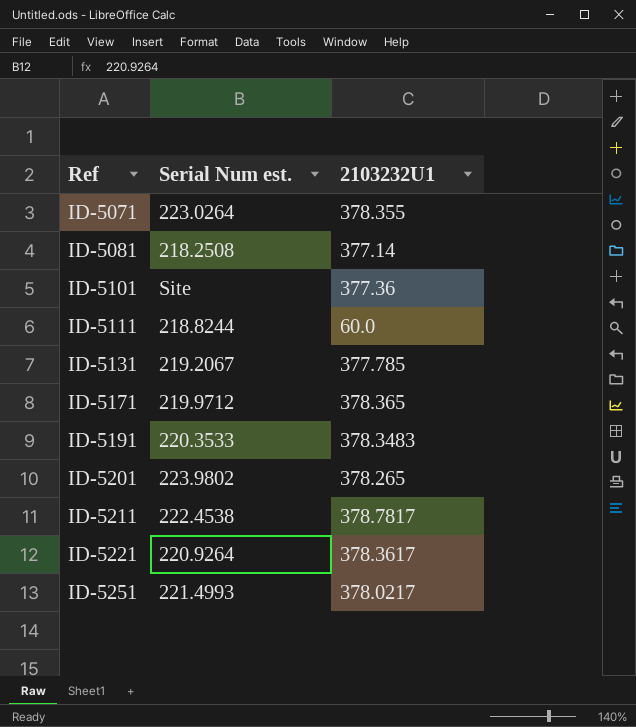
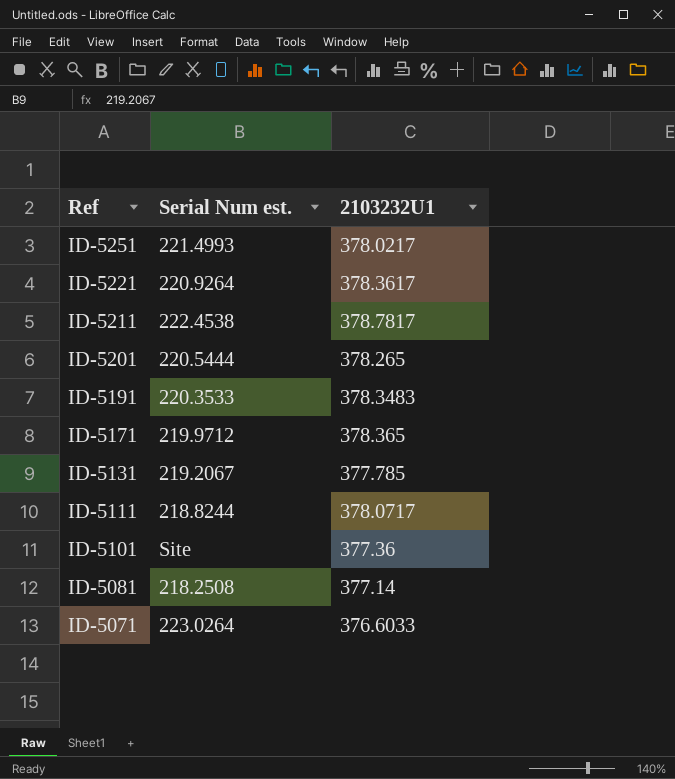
row order: Ref ascending -> Ref descending
ID-5201 | Serial Num est.: 223.9802 -> 220.5444
ID-5111 | 2103232U1: 60.0 -> 378.0717
ID-5071 | 2103232U1: 378.355 -> 376.6033

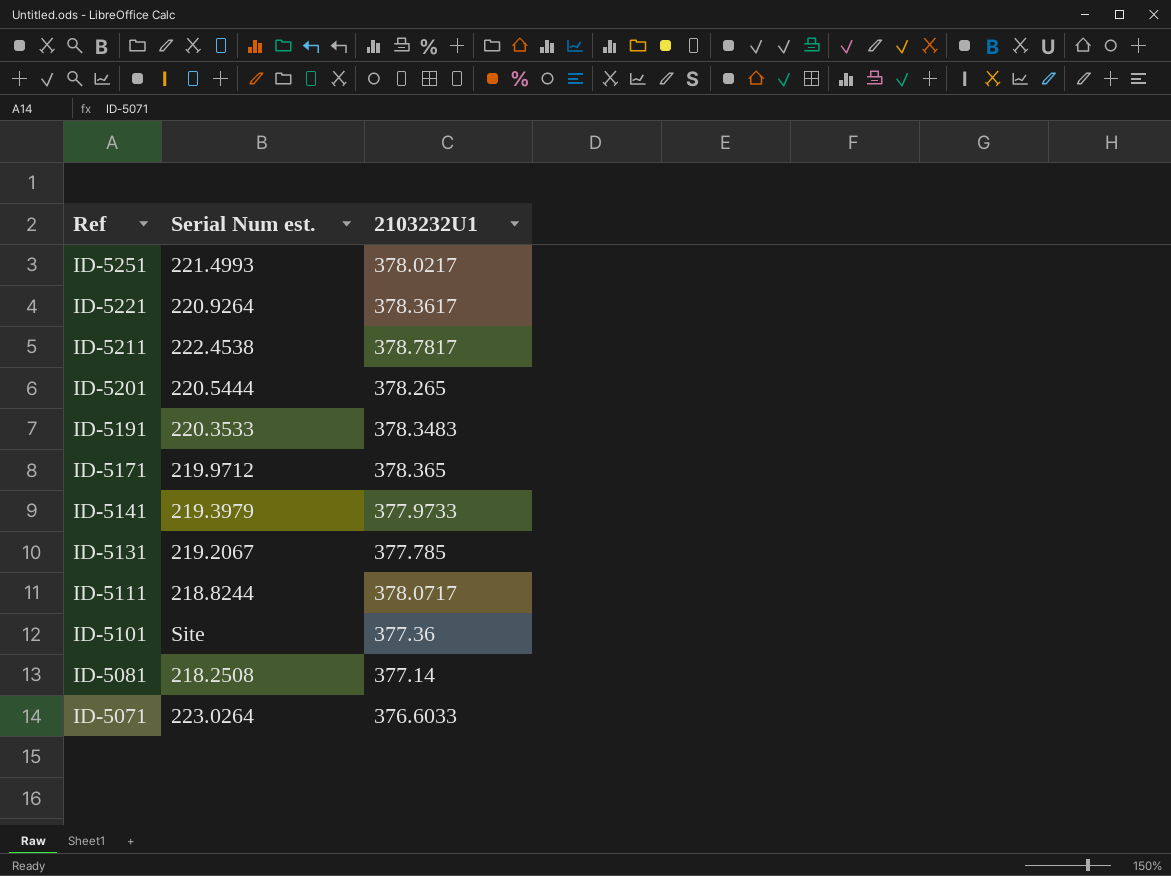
row ID-5141: none -> 219.3979 | 377.9733

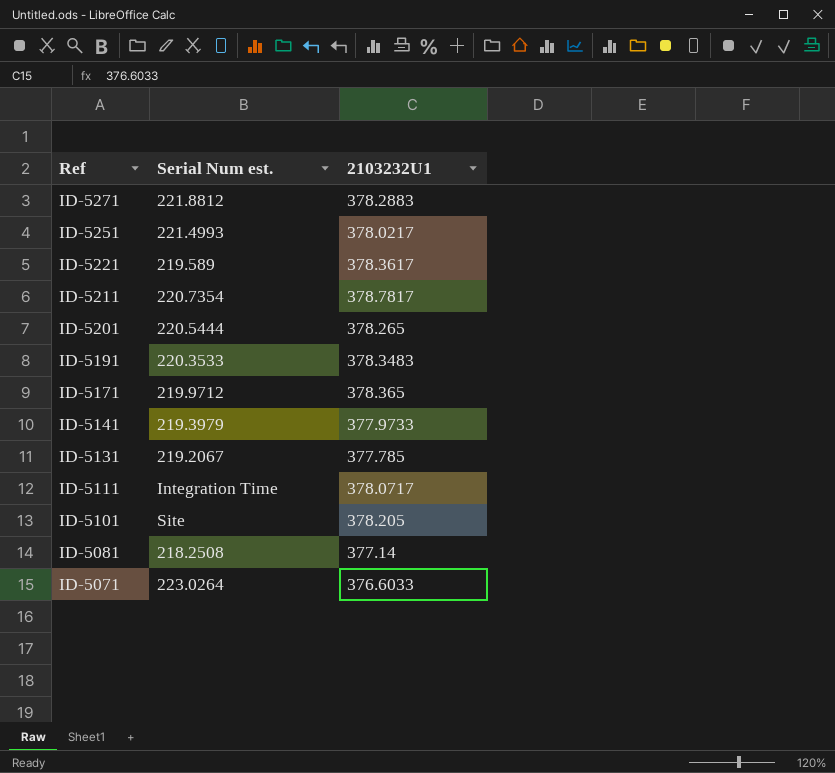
row ID-5271: none -> 221.8812 | 378.2883
ID-5221 | Serial Num est.: 220.9264 -> 219.589
ID-5211 | Serial Num est.: 222.4538 -> 220.7354
ID-5111 | Serial Num est.: 218.8244 -> Integration Time
ID-5101 | 2103232U1: 377.36 -> 378.205

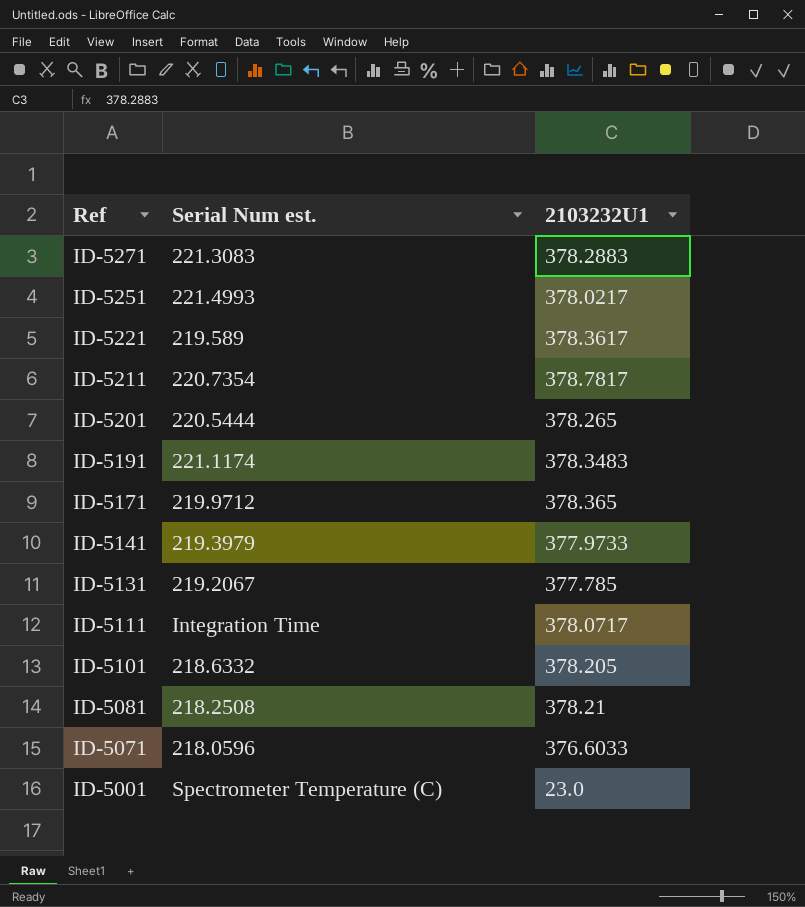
ID-5271 | Serial Num est.: 221.8812 -> 221.3083
ID-5191 | Serial Num est.: 220.3533 -> 221.1174
ID-5101 | Serial Num est.: Site -> 218.6332
ID-5081 | 2103232U1: 377.14 -> 378.21
ID-5071 | Serial Num est.: 223.0264 -> 218.0596
row ID-5001: none -> Spectrometer Temperature (C) | 23.0

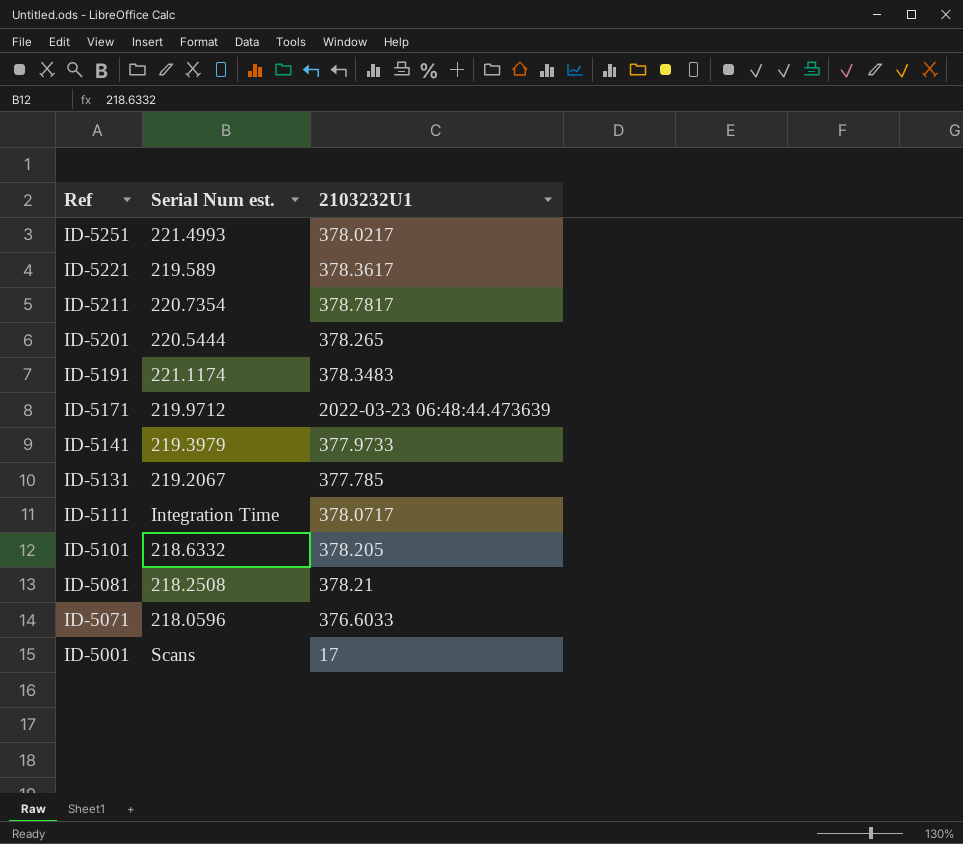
row ID-5271: 221.3083 | 378.2883 -> none
ID-5171 | 2103232U1: 378.365 -> 2022-03-23 06:48:44.473639
ID-5001 | Serial Num est.: Spectrometer Temperature (C) -> Scans
ID-5001 | 2103232U1: 23.0 -> 17

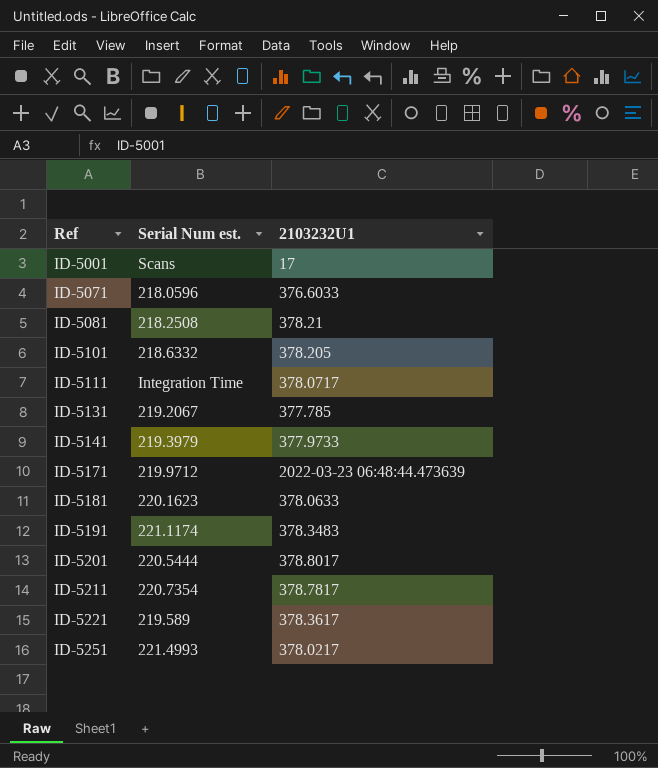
row order: Ref descending -> Ref ascending
row ID-5181: none -> 220.1623 | 378.0633
ID-5201 | 2103232U1: 378.265 -> 378.8017

